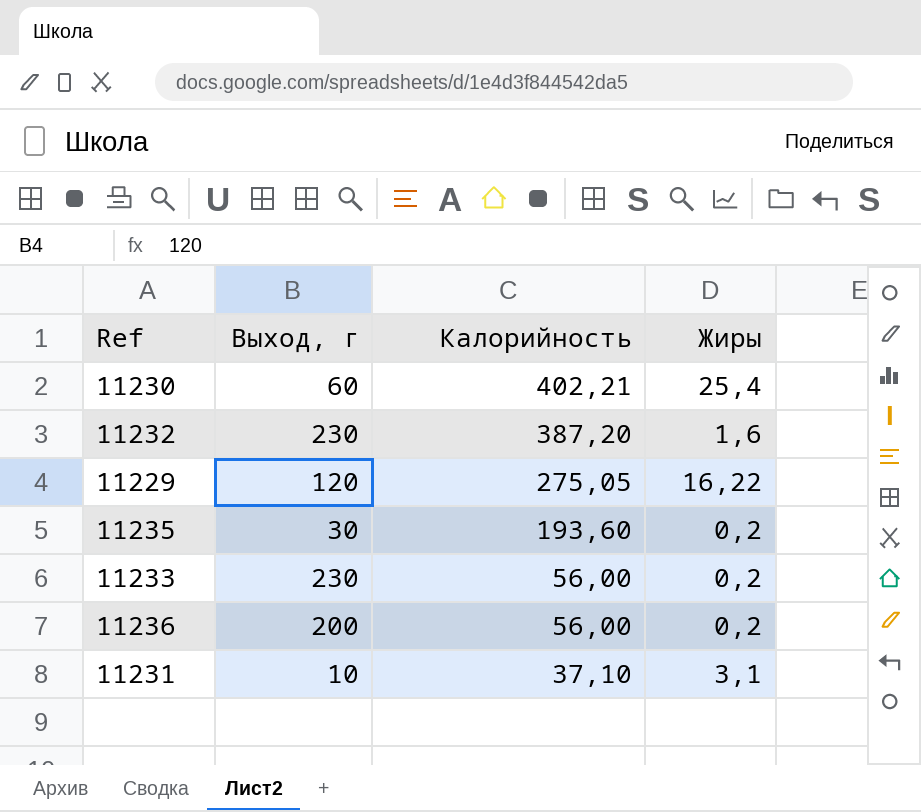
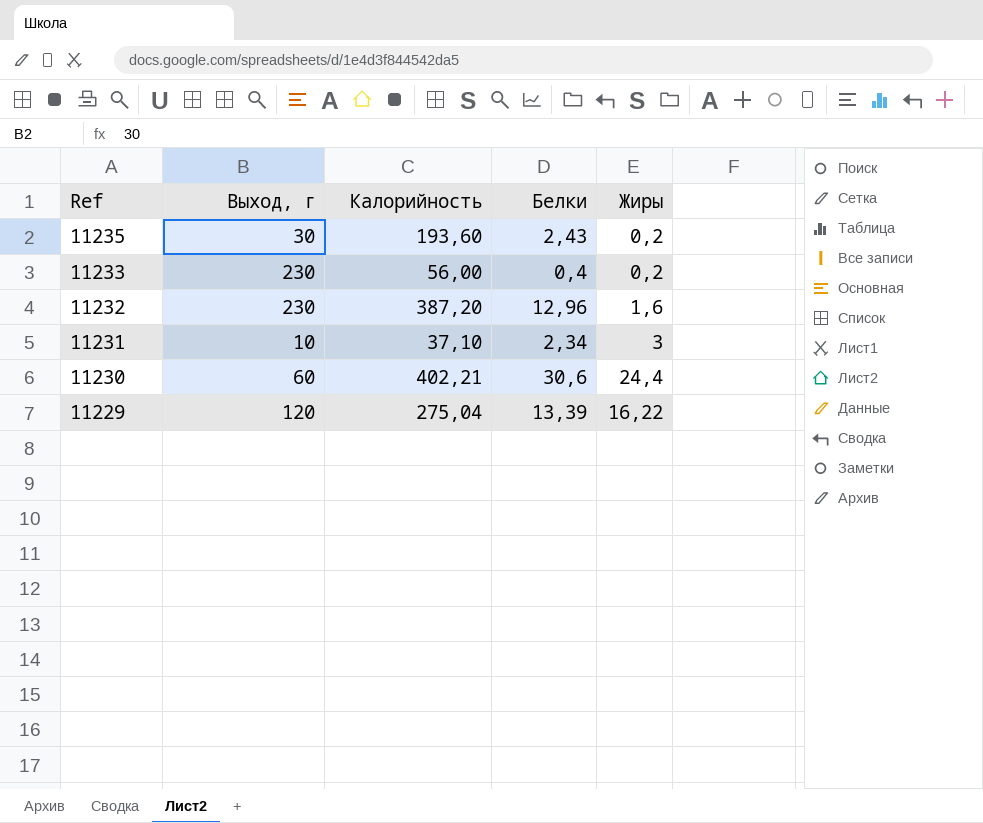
row order: Калорийность descending -> Ref descending
column Белки | position: none -> 4
row 11236: 200 | 56,00 | 0,2 -> none
11231 | Жиры: 3,1 -> 3
11230 | Жиры: 25,4 -> 24,4
11229 | Калорийность: 275,05 -> 275,04

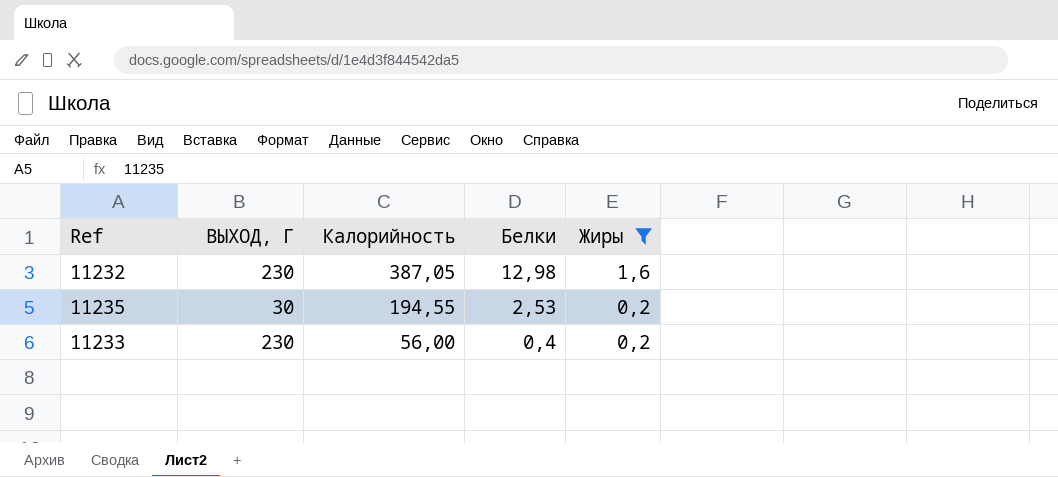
filter: none -> Жиры <= 1,6
row order: Ref descending -> Калорийность descending
column name: Выход, г -> ВЫХОД, Г
11232 | Калорийность: 387,20 -> 387,05
11232 | Белки: 12,96 -> 12,98
11235 | Калорийность: 193,60 -> 194,55
11235 | Белки: 2,43 -> 2,53

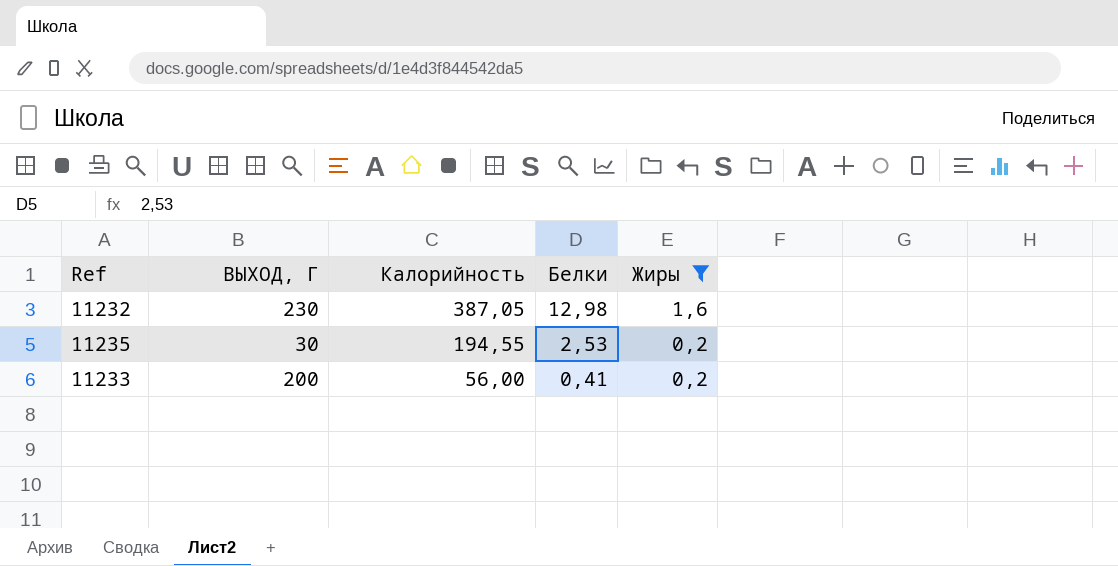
11233 | ВЫХОД, Г: 230 -> 200
11233 | Белки: 0,4 -> 0,41

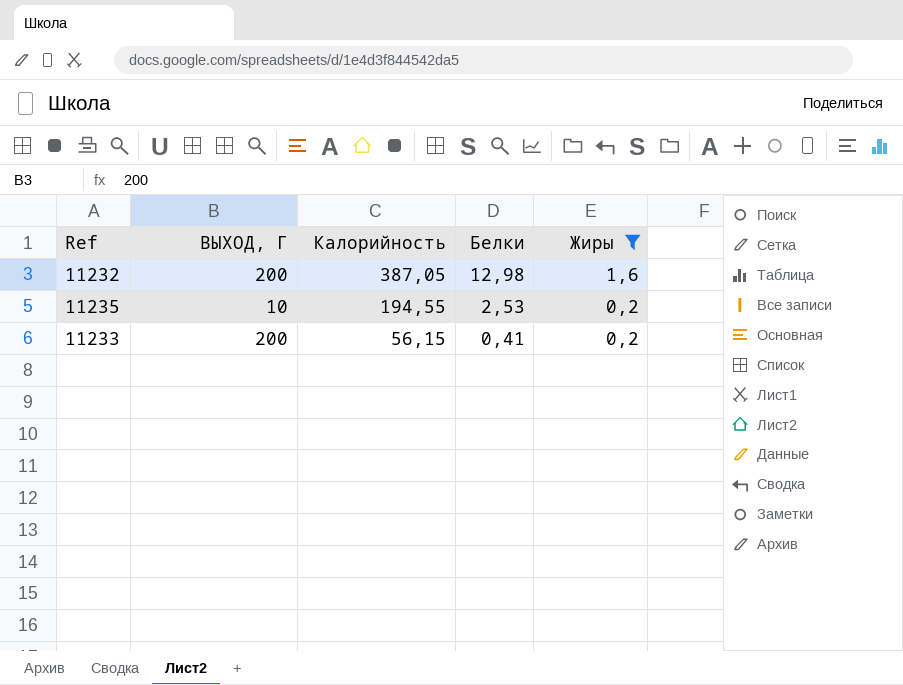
11232 | ВЫХОД, Г: 230 -> 200
11235 | ВЫХОД, Г: 30 -> 10
11233 | Калорийность: 56,00 -> 56,15

